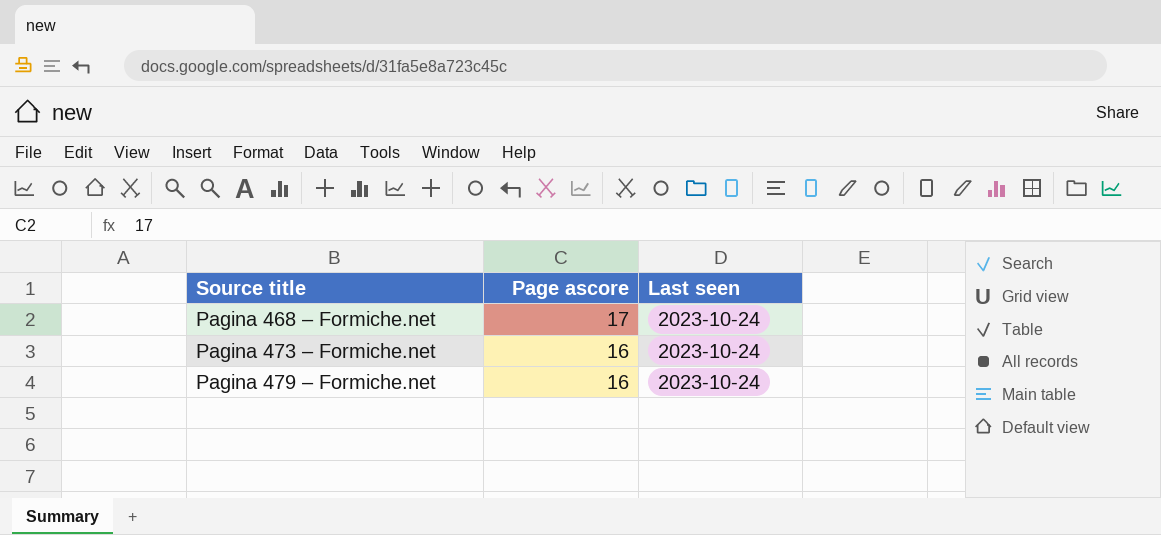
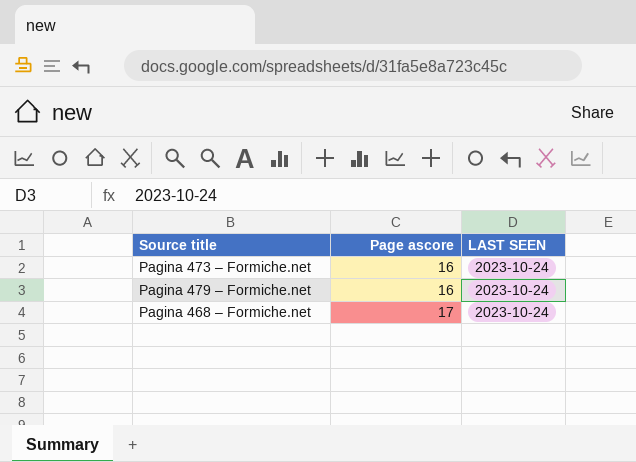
row order: Source title ascending -> Page ascore ascending
column name: Last seen -> LAST SEEN

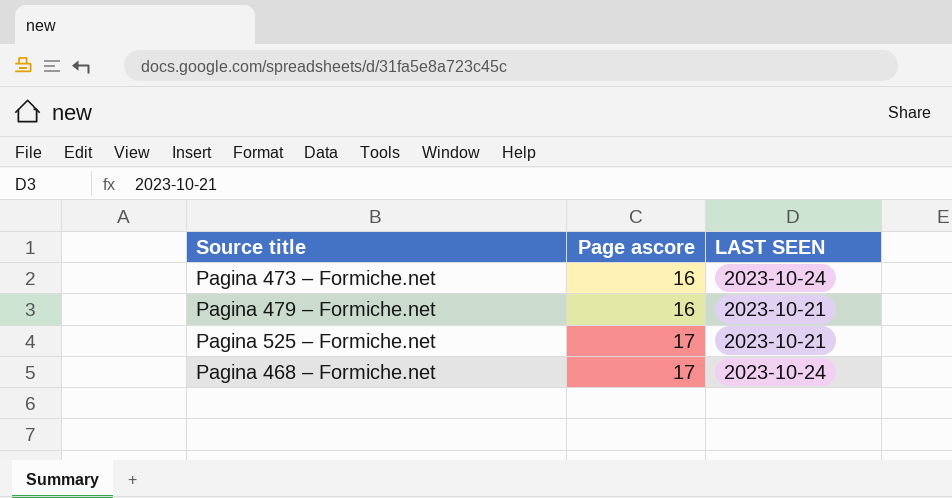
Pagina 479 – Formiche.net | LAST SEEN: 2023-10-24 -> 2023-10-21
row Pagina 525 – Formiche.net: none -> 17 | 2023-10-21

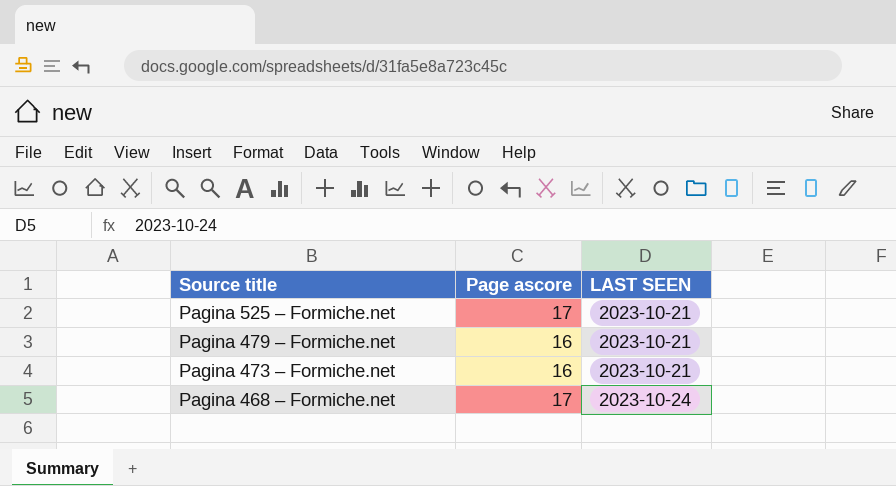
row order: Page ascore ascending -> Source title descending
Pagina 473 – Formiche.net | LAST SEEN: 2023-10-24 -> 2023-10-21

